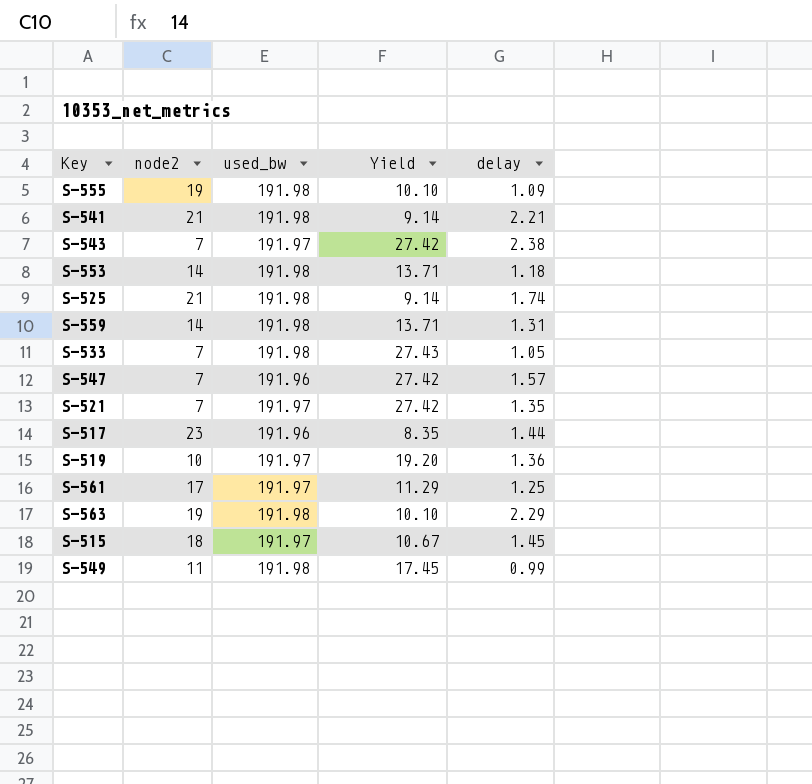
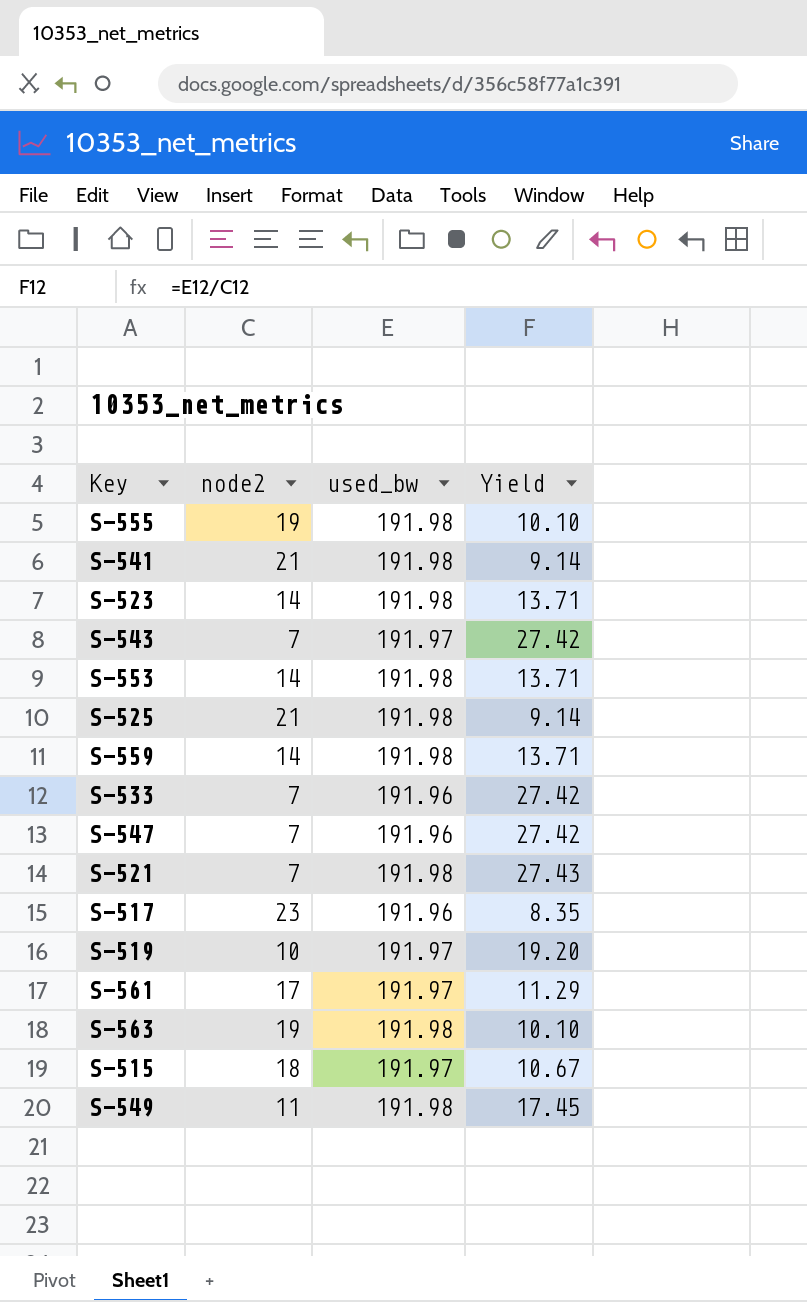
column delay | position: 5 -> none
row S-523: none -> 14 | 191.98 | 13.71
S-533 | used_bw: 191.98 -> 191.96
S-533 | Yield: 27.43 -> 27.42
S-521 | used_bw: 191.97 -> 191.98
S-521 | Yield: 27.42 -> 27.43

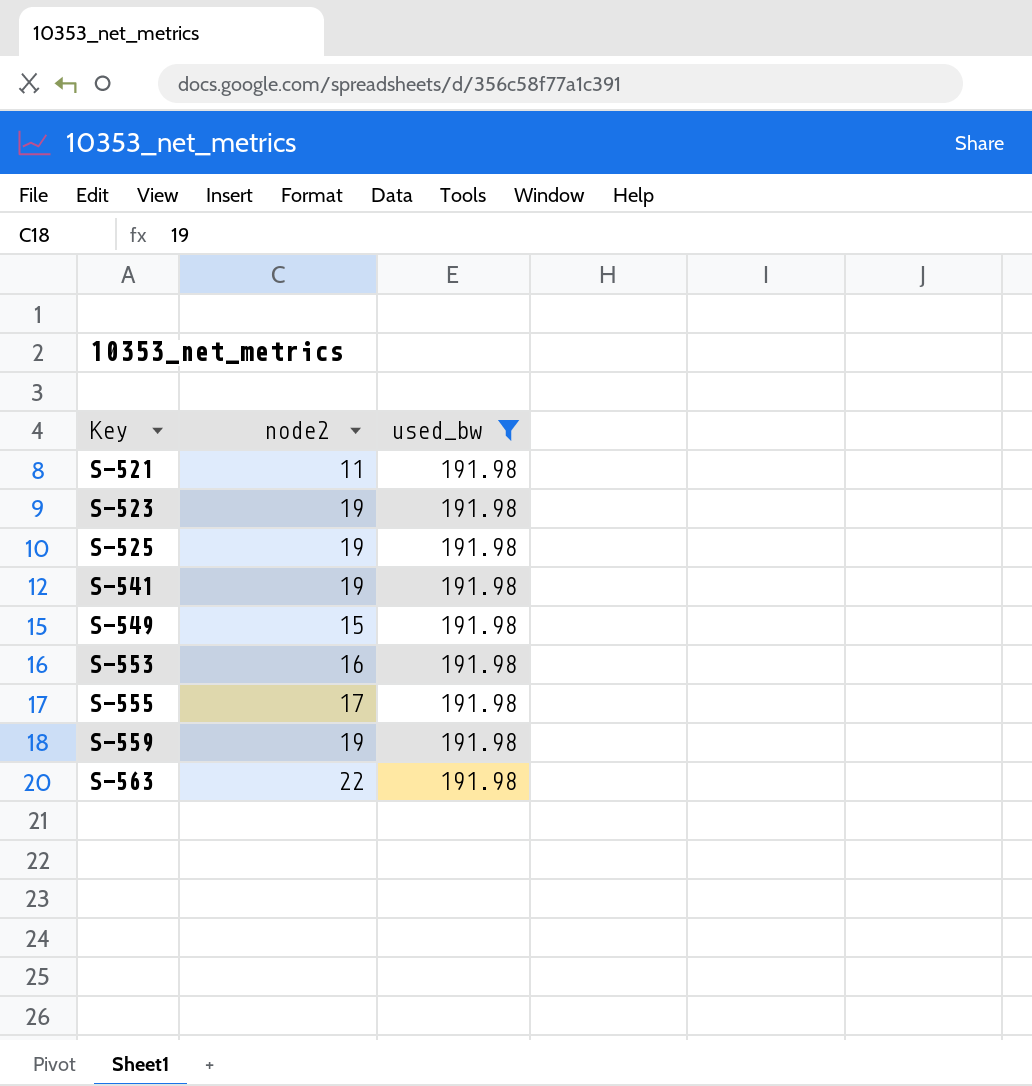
filter: none -> used_bw = 191.98
row order: none -> Key ascending
column Yield | formula: [used_bw] / [node2] -> none
S-521 | node2: 7 -> 11
S-523 | node2: 14 -> 19
S-525 | node2: 21 -> 19
S-541 | node2: 21 -> 19
S-549 | node2: 11 -> 15
S-553 | node2: 14 -> 16
S-555 | node2: 19 -> 17
S-559 | node2: 14 -> 19
S-563 | node2: 19 -> 22

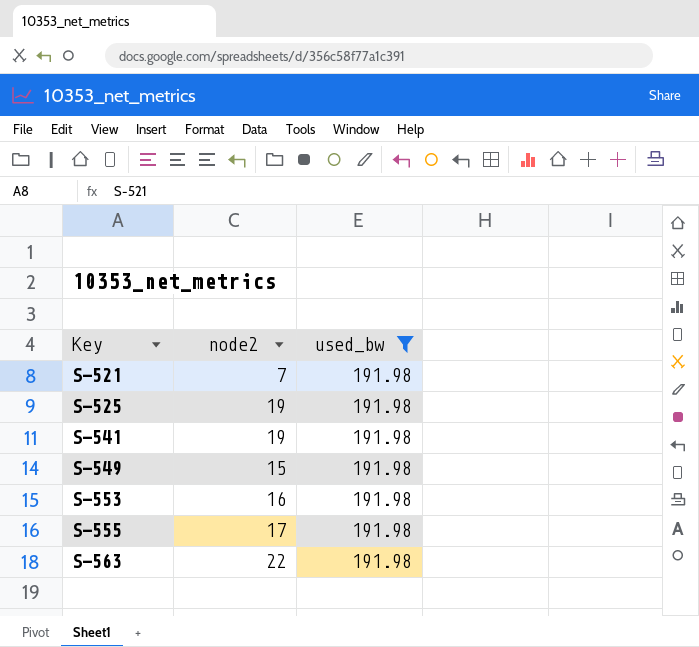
row S-523: 19 | 191.98 -> none
row S-559: 19 | 191.98 -> none
S-521 | node2: 11 -> 7

